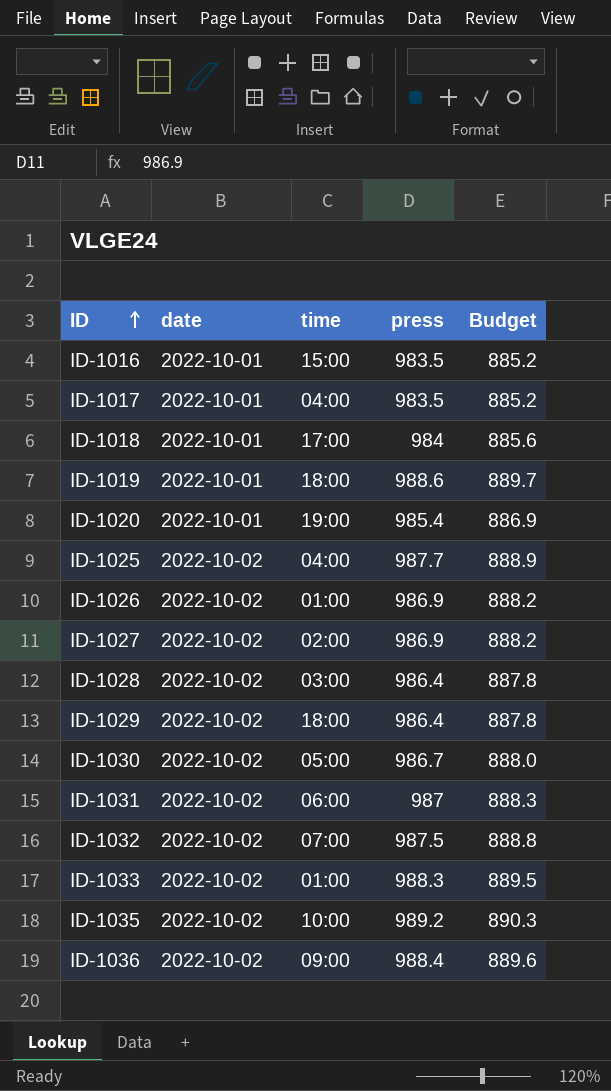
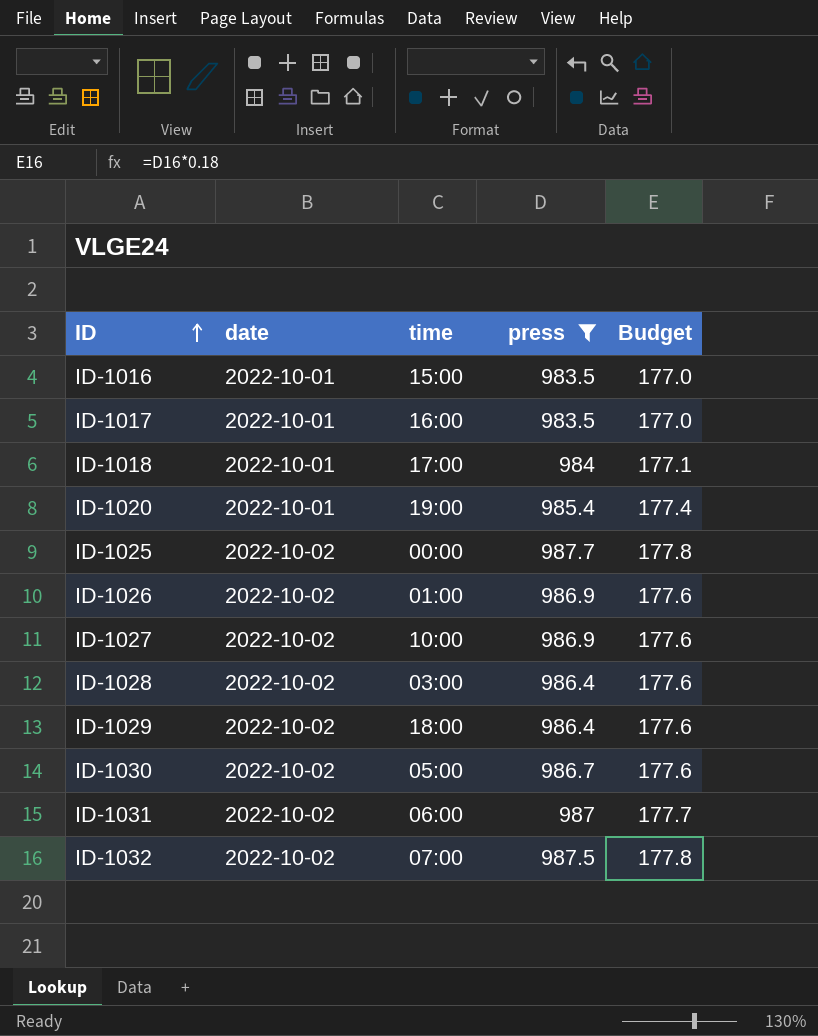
filter: none -> press <= 987.7
column Budget | formula: [press] * 0.9 -> [press] * 0.18
ID-1017 | time: 04:00 -> 16:00
ID-1025 | time: 04:00 -> 00:00
ID-1027 | time: 02:00 -> 10:00

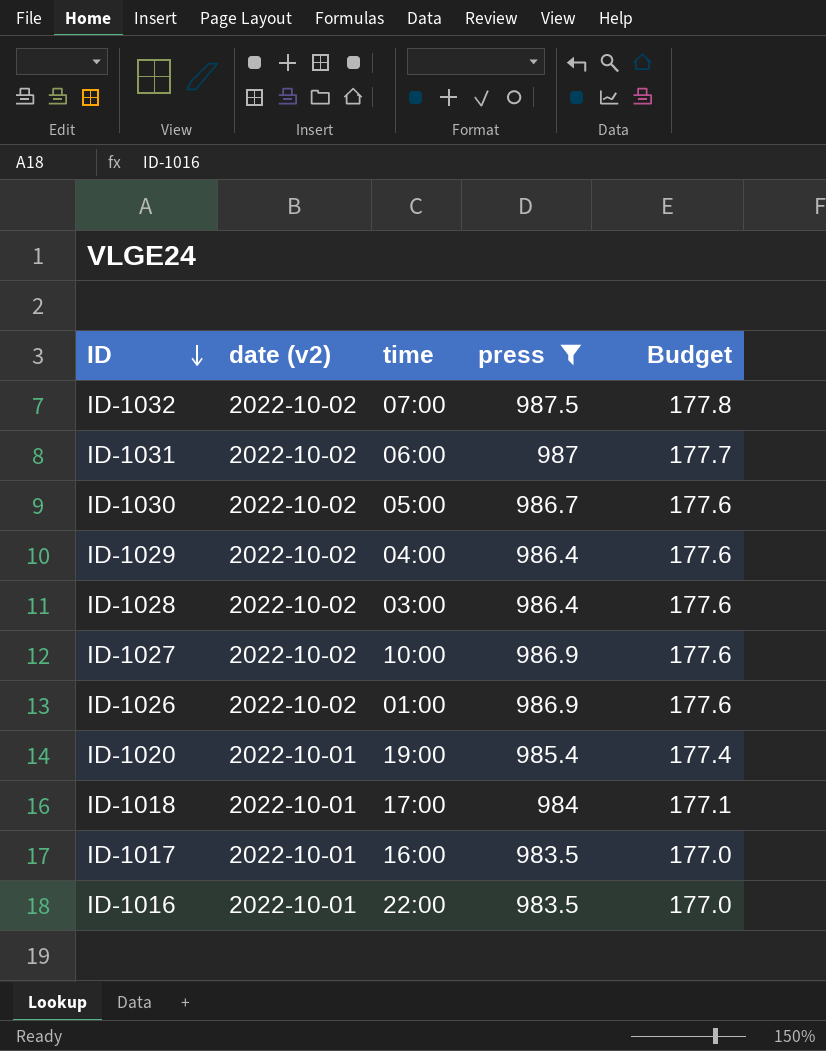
row order: ID ascending -> ID descending
column name: date -> date (v2)
row ID-1025: 2022-10-02 | 00:00 | 987.7 | 177.8 -> none
ID-1029 | time: 18:00 -> 04:00
ID-1016 | time: 15:00 -> 22:00

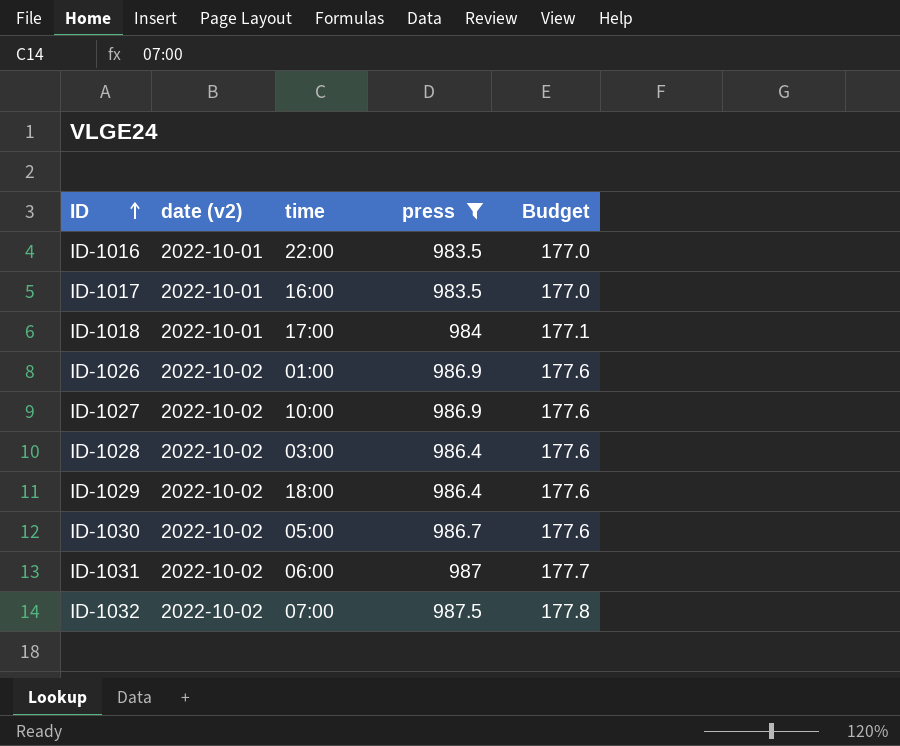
row order: ID descending -> ID ascending
row ID-1020: 2022-10-01 | 19:00 | 985.4 | 177.4 -> none
ID-1029 | time: 04:00 -> 18:00

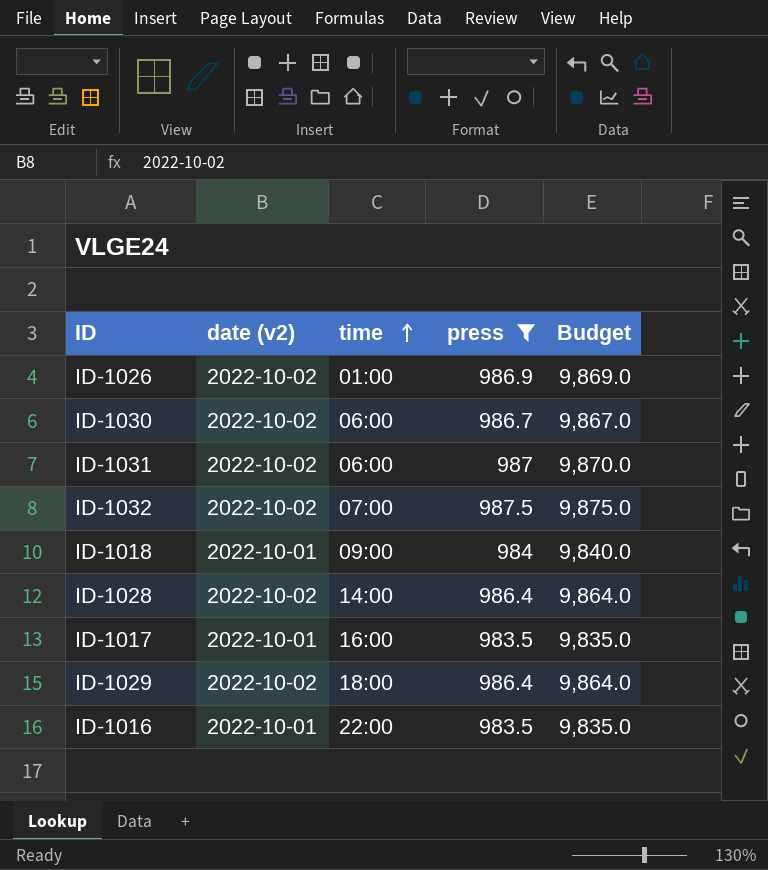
row order: ID ascending -> time ascending
column Budget | formula: [press] * 0.18 -> [press] * 10
row ID-1027: 2022-10-02 | 10:00 | 986.9 | 177.6 -> none
ID-1030 | time: 05:00 -> 06:00
ID-1018 | time: 17:00 -> 09:00
ID-1028 | time: 03:00 -> 14:00

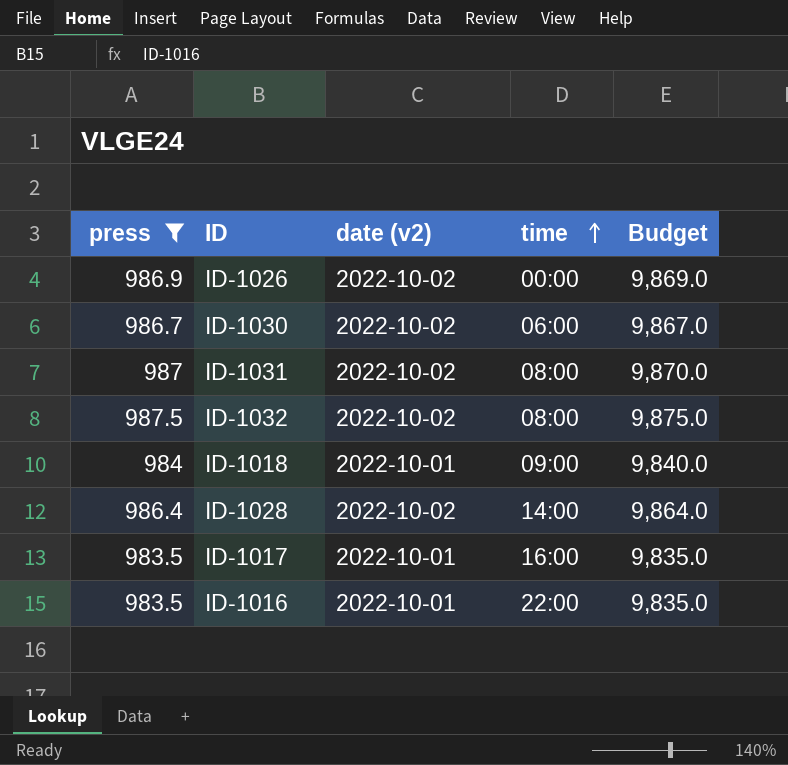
column press | position: 4 -> 1
row ID-1029: 2022-10-02 | 18:00 | 986.4 | 9,864.0 -> none
ID-1026 | time: 01:00 -> 00:00
ID-1031 | time: 06:00 -> 08:00
ID-1032 | time: 07:00 -> 08:00

